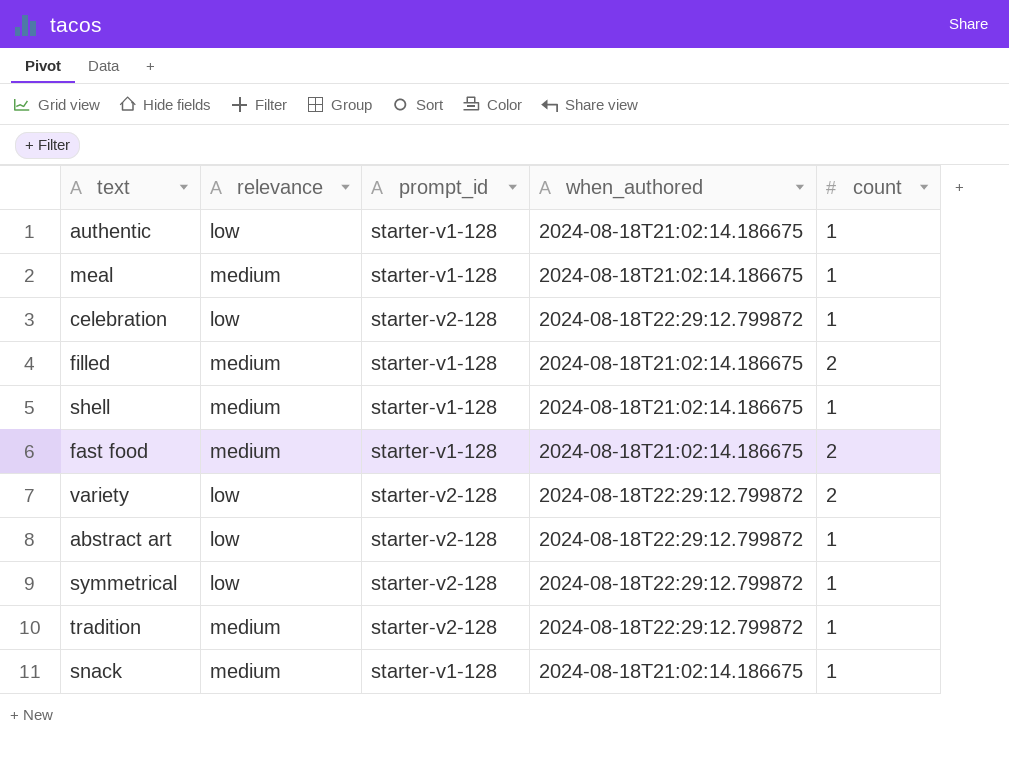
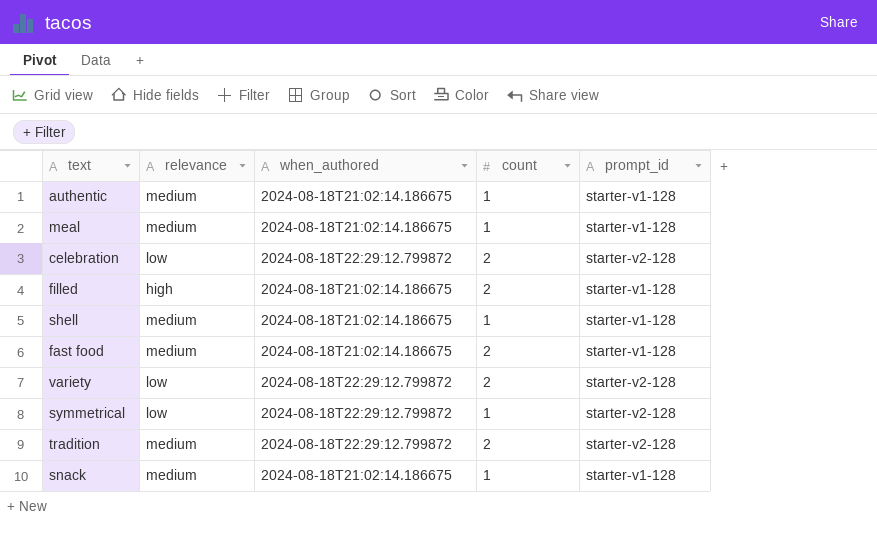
column prompt_id | position: 3 -> 5
row abstract art: low | starter-v2-128 | 2024-08-18T22:29:12.799872 | 1 -> none
authentic | relevance: low -> medium
celebration | count: 1 -> 2
filled | relevance: medium -> high
tradition | count: 1 -> 2

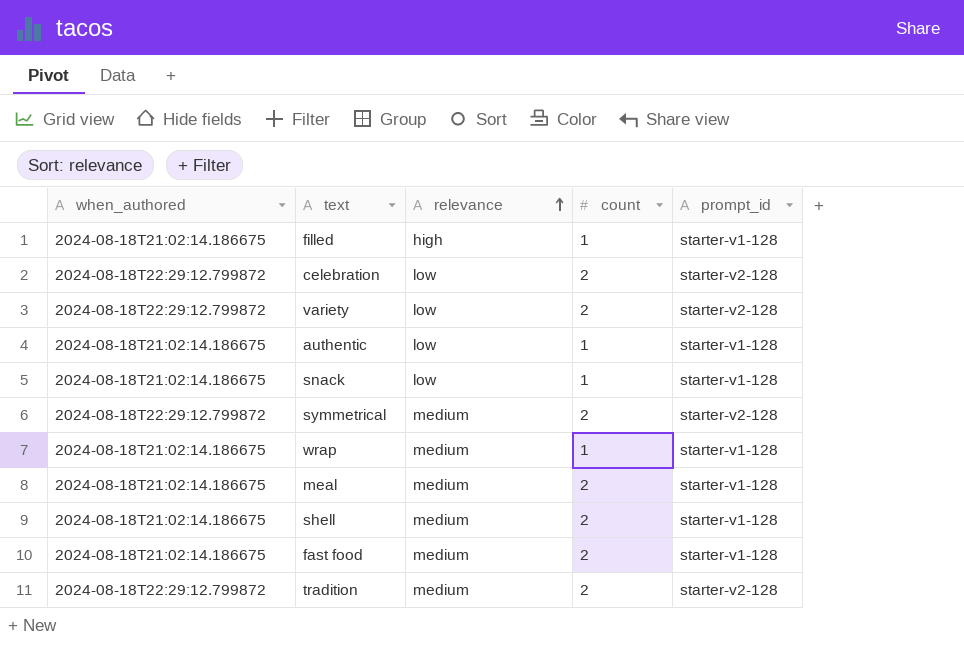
row order: none -> relevance ascending
column when_authored | position: 3 -> 1
filled | count: 2 -> 1
authentic | relevance: medium -> low
snack | relevance: medium -> low
symmetrical | relevance: low -> medium
symmetrical | count: 1 -> 2
row wrap: none -> 2024-08-18T21:02:14.186675 | medium | 1 | starter-v1-128
meal | count: 1 -> 2
shell | count: 1 -> 2

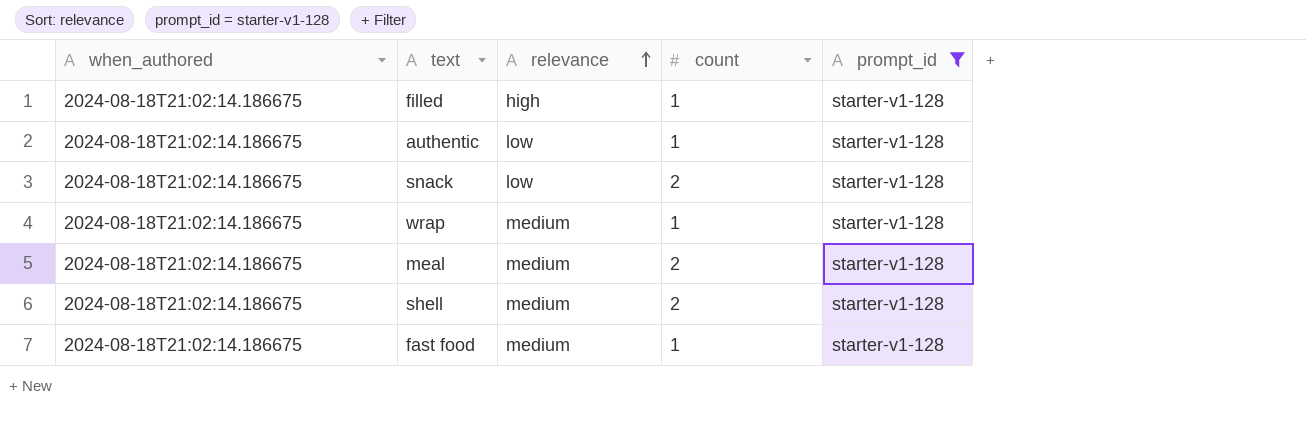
filter: none -> prompt_id = starter-v1-128
snack | count: 1 -> 2
fast food | count: 2 -> 1

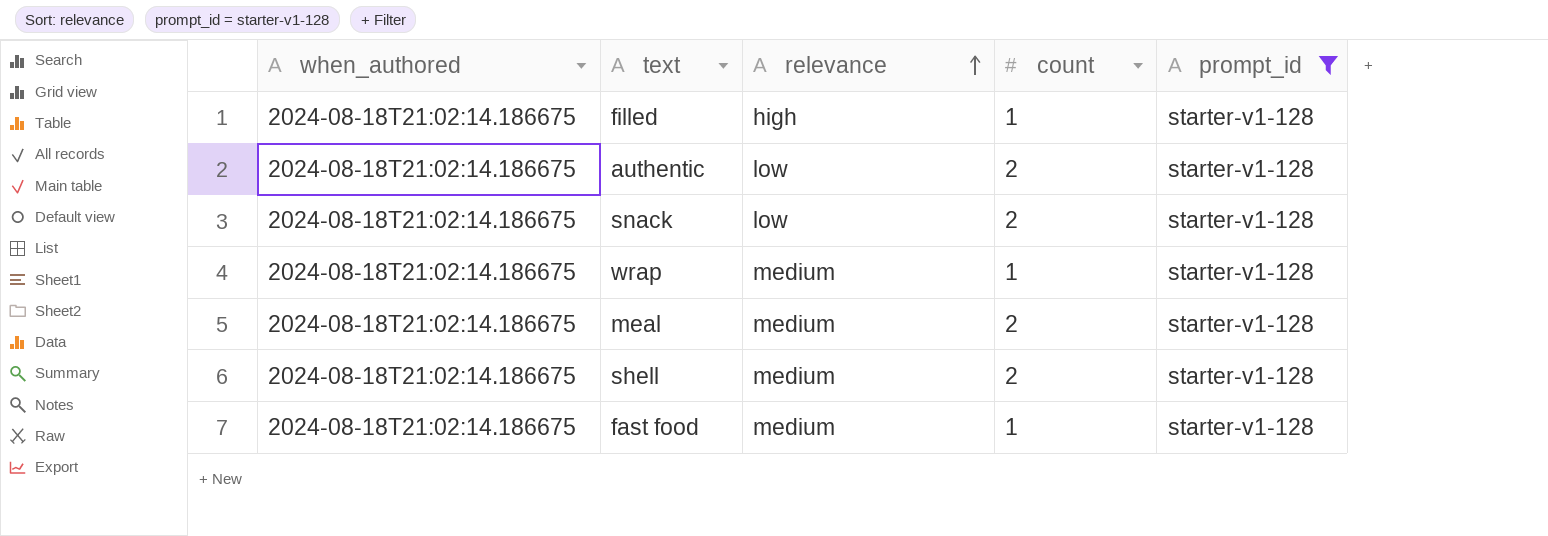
authentic | count: 1 -> 2

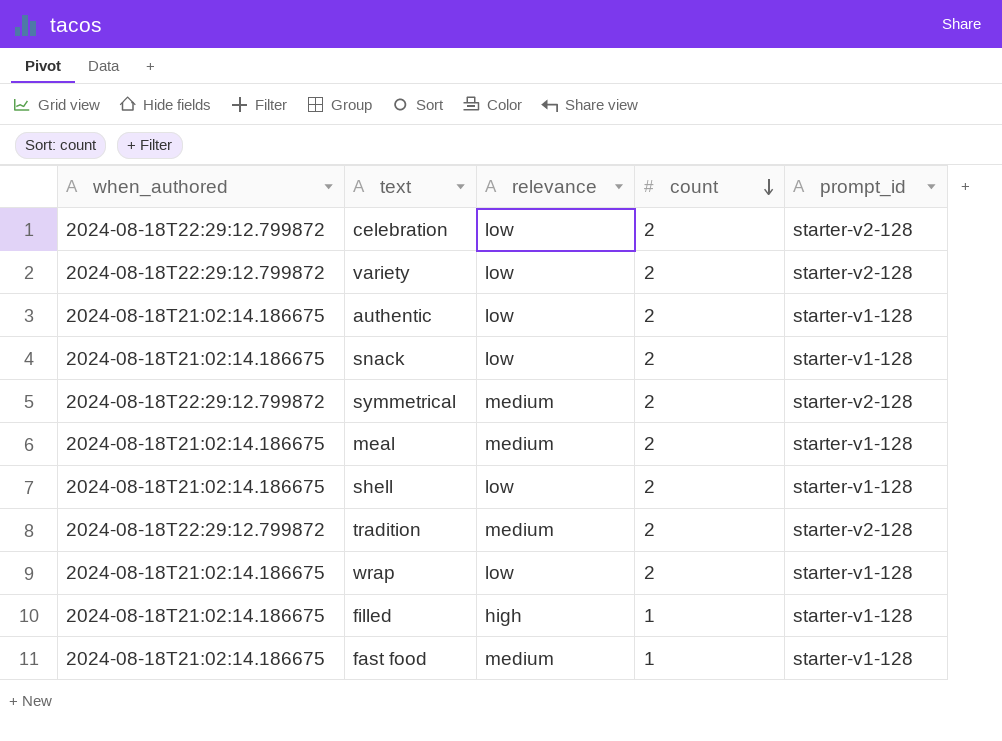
filter: prompt_id = starter-v1-128 -> none
row order: relevance ascending -> count descending
shell | relevance: medium -> low
wrap | relevance: medium -> low
wrap | count: 1 -> 2

